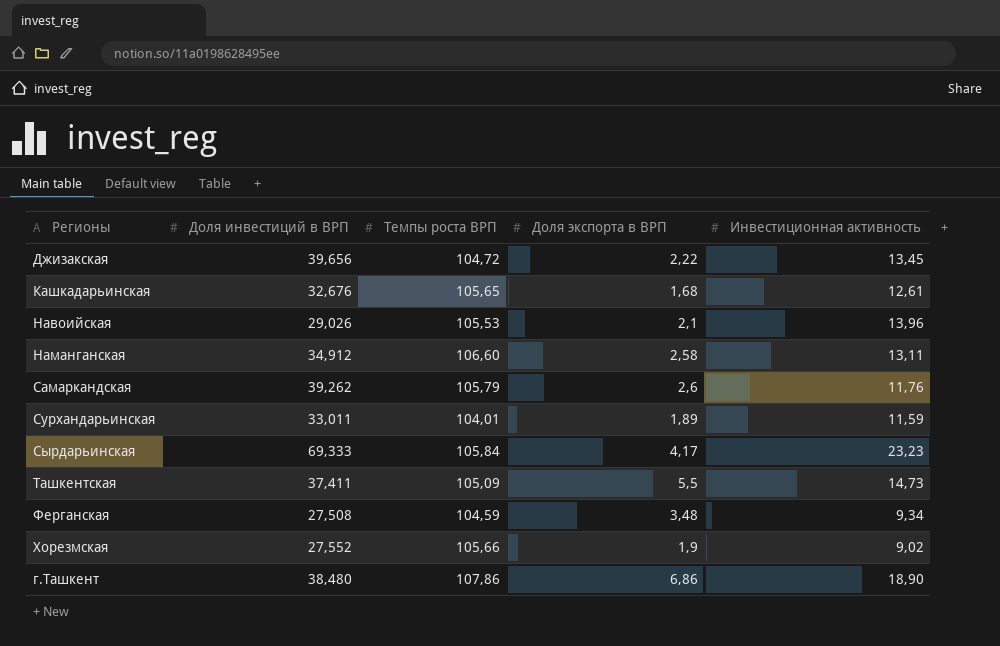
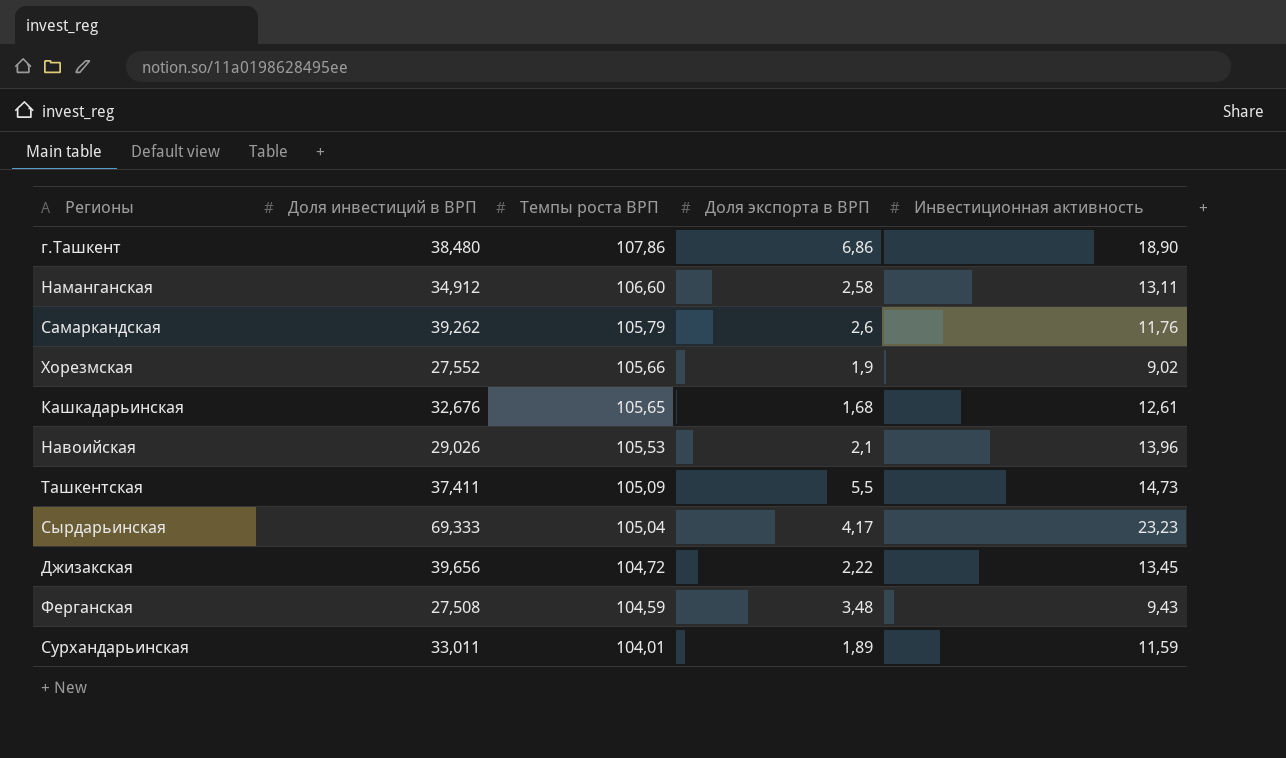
row order: none -> Темпы роста ВРП descending
Сырдарьинская | Темпы роста ВРП: 105,84 -> 105,04
Ферганская | Инвестиционная активность: 9,34 -> 9,43

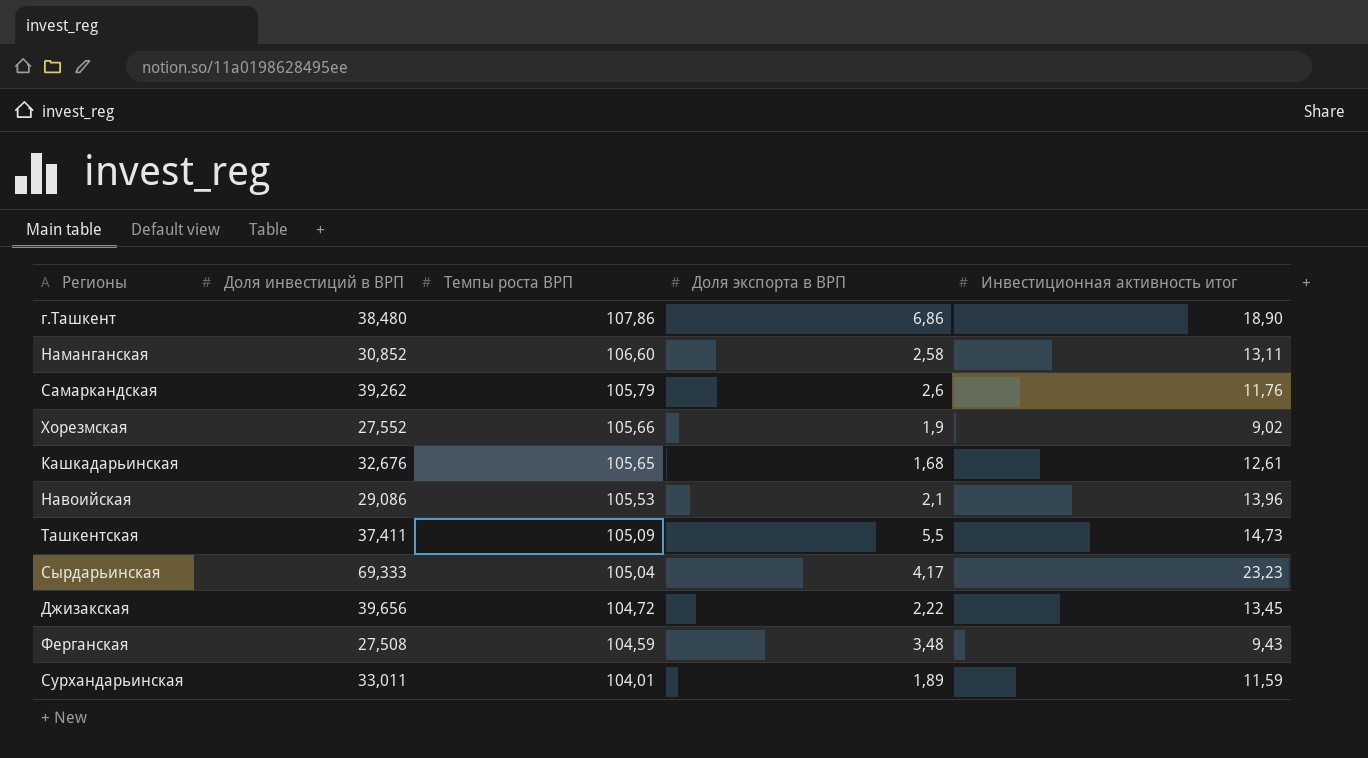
column name: Инвестиционная активность -> Инвестиционная активность итог
Наманганская | Доля инвестиций в ВРП: 34,912 -> 30,852
Навоийская | Доля инвестиций в ВРП: 29,026 -> 29,086

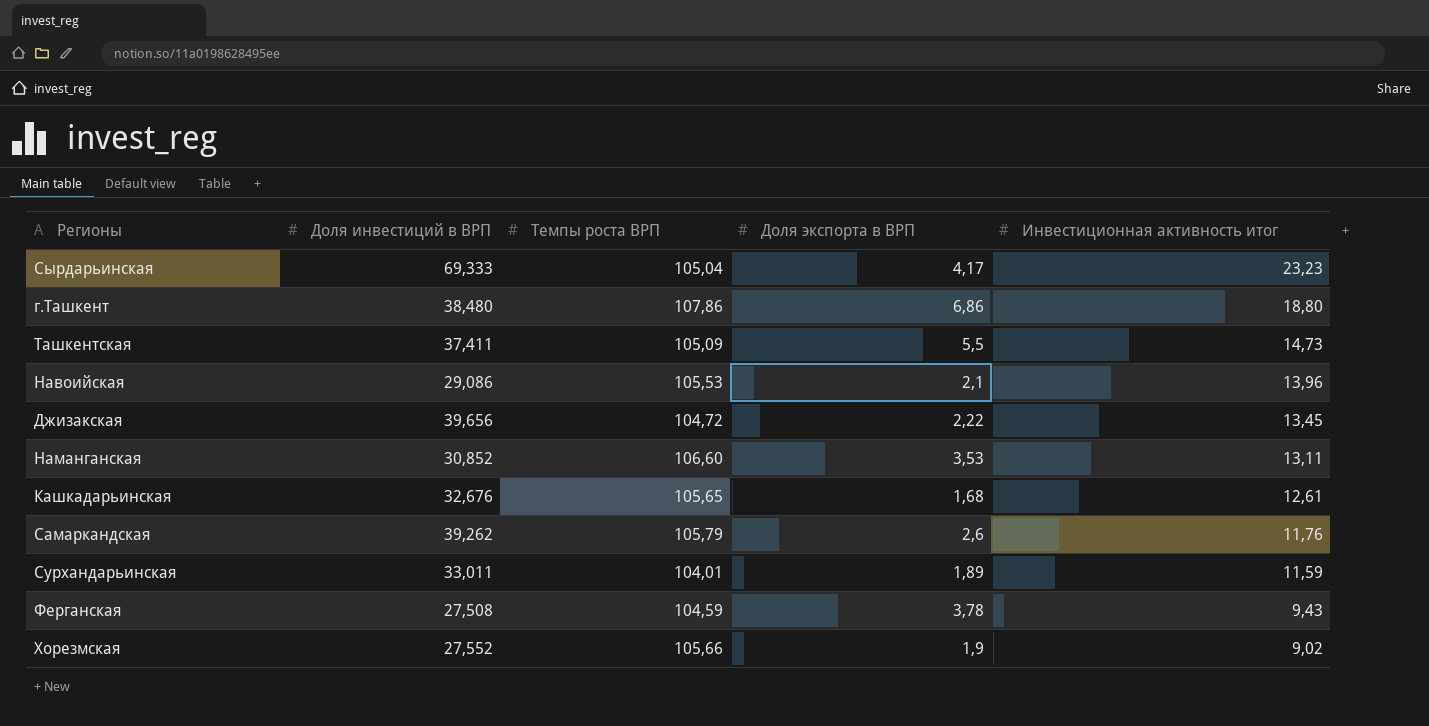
row order: Темпы роста ВРП descending -> Инвестиционная активность итог descending
г.Ташкент | Инвестиционная активность итог: 18,90 -> 18,80
Наманганская | Доля экспорта в ВРП: 2,58 -> 3,53
Ферганская | Доля экспорта в ВРП: 3,48 -> 3,78

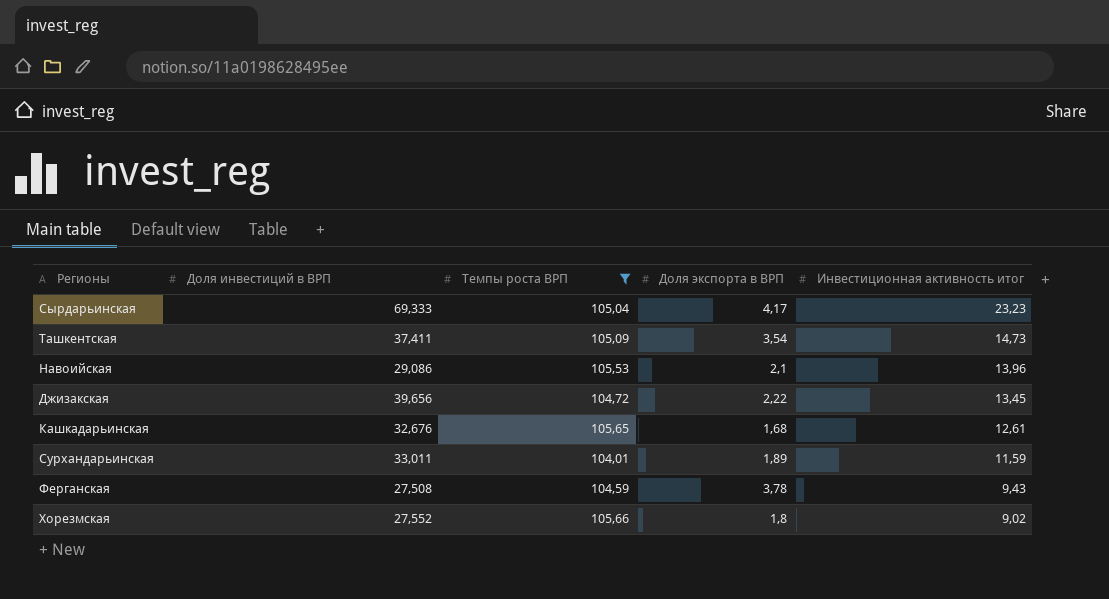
filter: none -> Темпы роста ВРП <= 105,66
Ташкентская | Доля экспорта в ВРП: 5,5 -> 3,54
Хорезмская | Доля экспорта в ВРП: 1,9 -> 1,8

